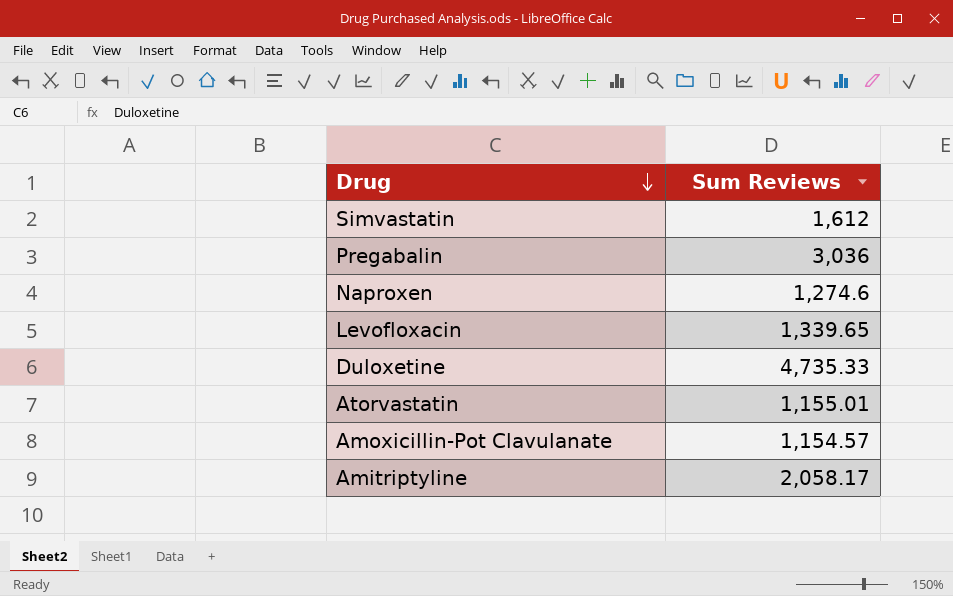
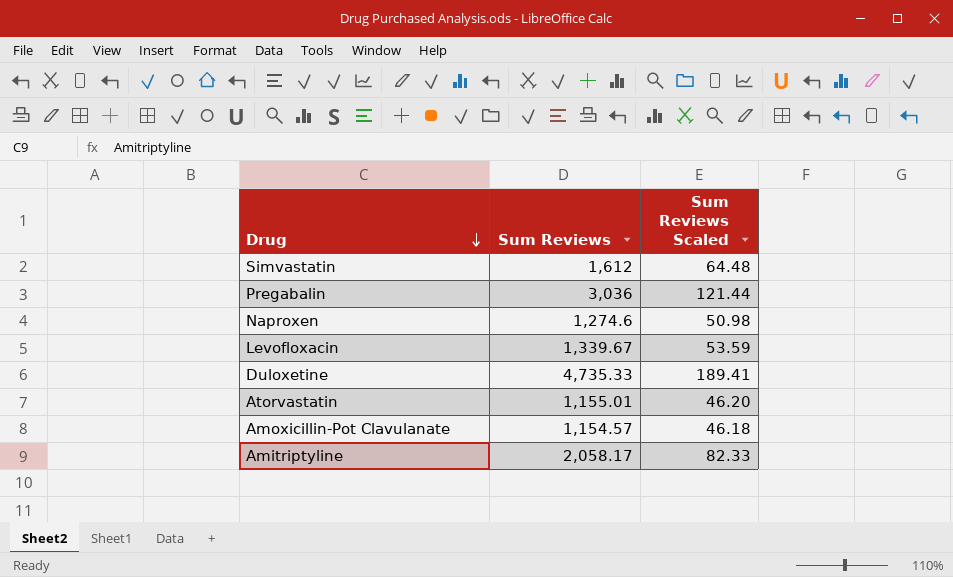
column Sum Reviews Scaled | formula: none -> [Sum Reviews] * 0.04
Levofloxacin | Sum Reviews: 1,339.65 -> 1,339.67

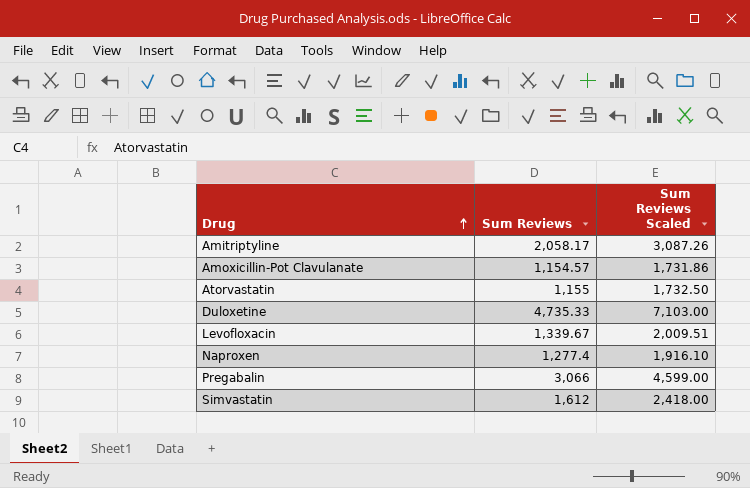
row order: Drug descending -> Drug ascending
column Sum Reviews Scaled | formula: [Sum Reviews] * 0.04 -> [Sum Reviews] * 1.5
Atorvastatin | Sum Reviews: 1,155.01 -> 1,155
Naproxen | Sum Reviews: 1,274.6 -> 1,277.4
Pregabalin | Sum Reviews: 3,036 -> 3,066

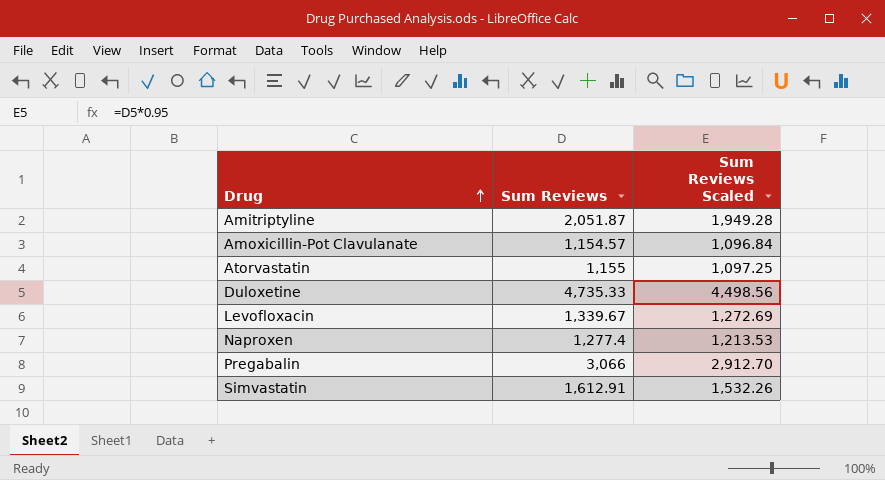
column Sum Reviews Scaled | formula: [Sum Reviews] * 1.5 -> [Sum Reviews] * 0.95
Amitriptyline | Sum Reviews: 2,058.17 -> 2,051.87
Simvastatin | Sum Reviews: 1,612 -> 1,612.91

